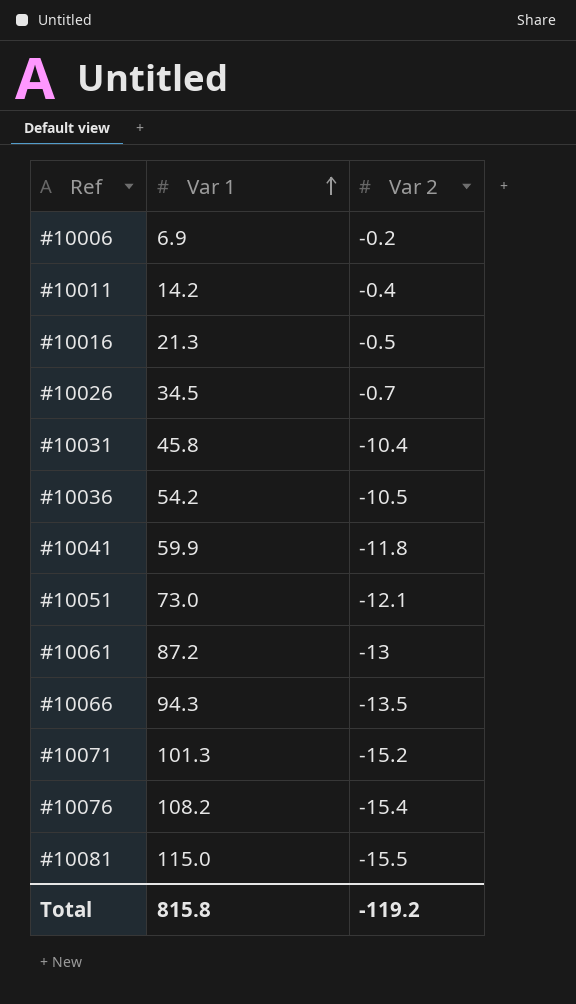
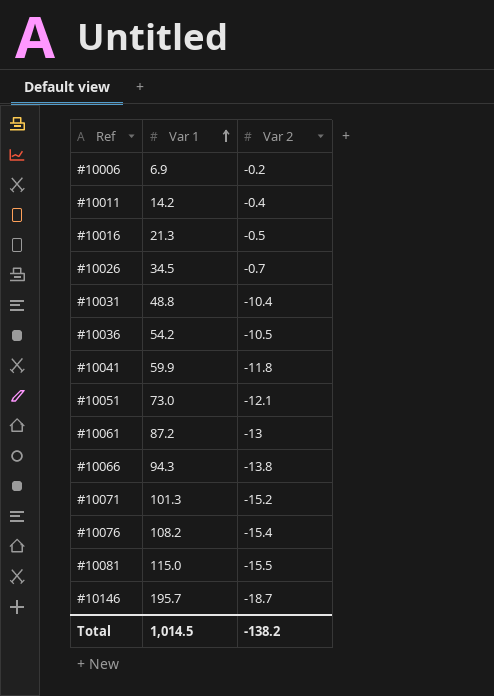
#10031 | Var 1: 45.8 -> 48.8
#10066 | Var 2: -13.5 -> -13.8
row #10146: none -> 195.7 | -18.7
Total | Var 1: 815.8 -> 1,014.5
Total | Var 2: -119.2 -> -138.2

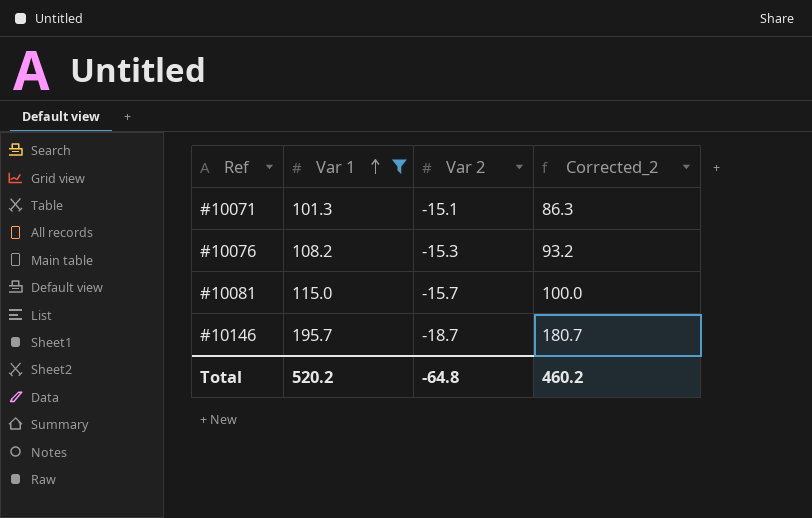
filter: none -> Var 1 >= 101.3
column Corrected_2 | formula: none -> [Var 1] - 15
#10071 | Var 2: -15.2 -> -15.1
#10076 | Var 2: -15.4 -> -15.3
#10081 | Var 2: -15.5 -> -15.7
Total | Var 1: 1,014.5 -> 520.2
Total | Var 2: -138.2 -> -64.8

